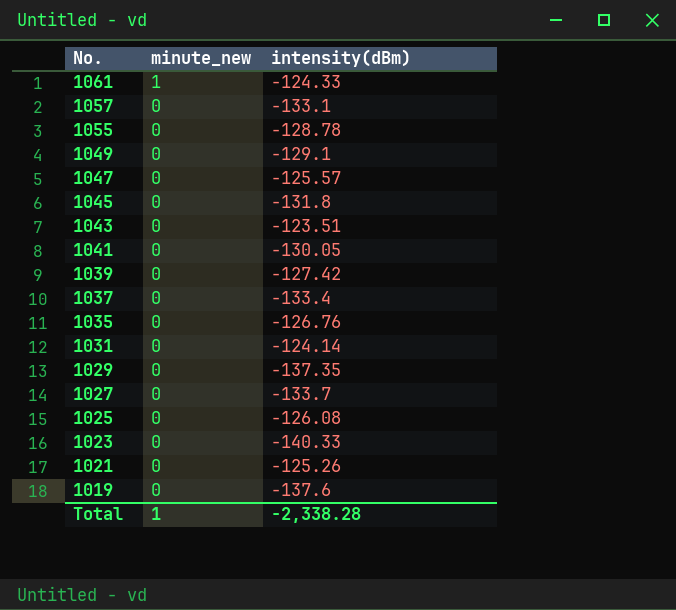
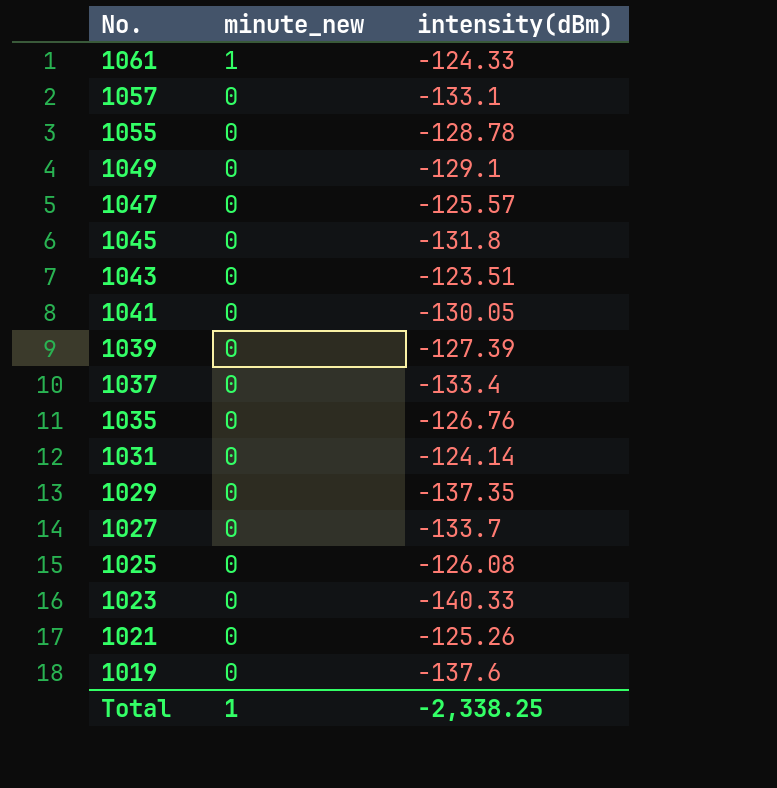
1039 | intensity(dBm): -127.42 -> -127.39
Total | intensity(dBm): -2,338.28 -> -2,338.25

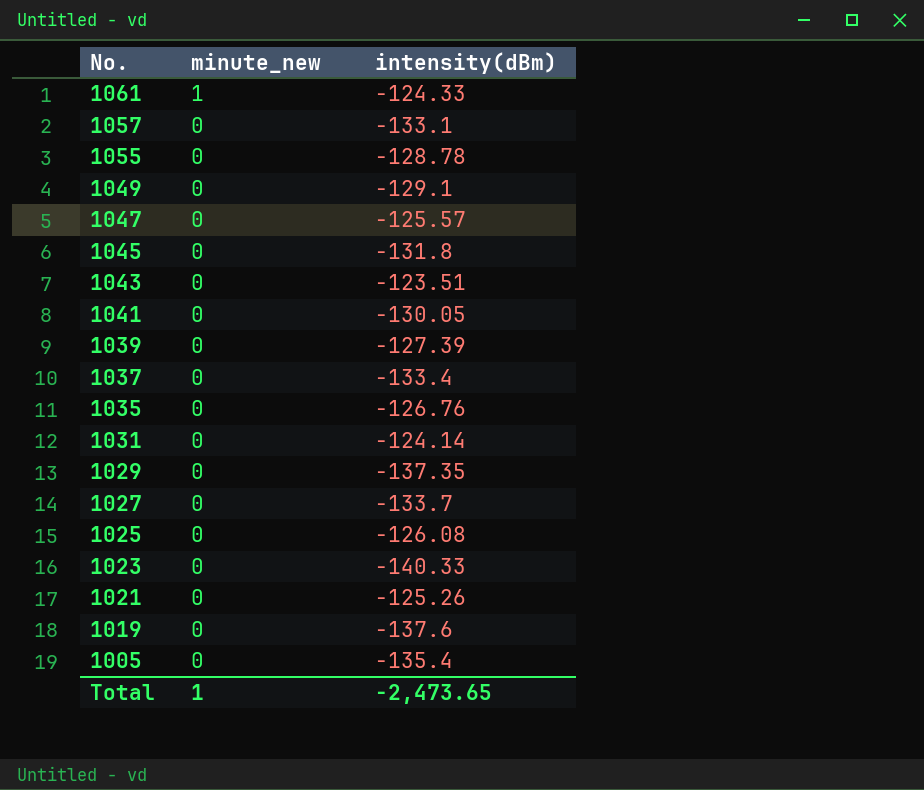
row 1005: none -> 0 | -135.4
Total | intensity(dBm): -2,338.25 -> -2,473.65

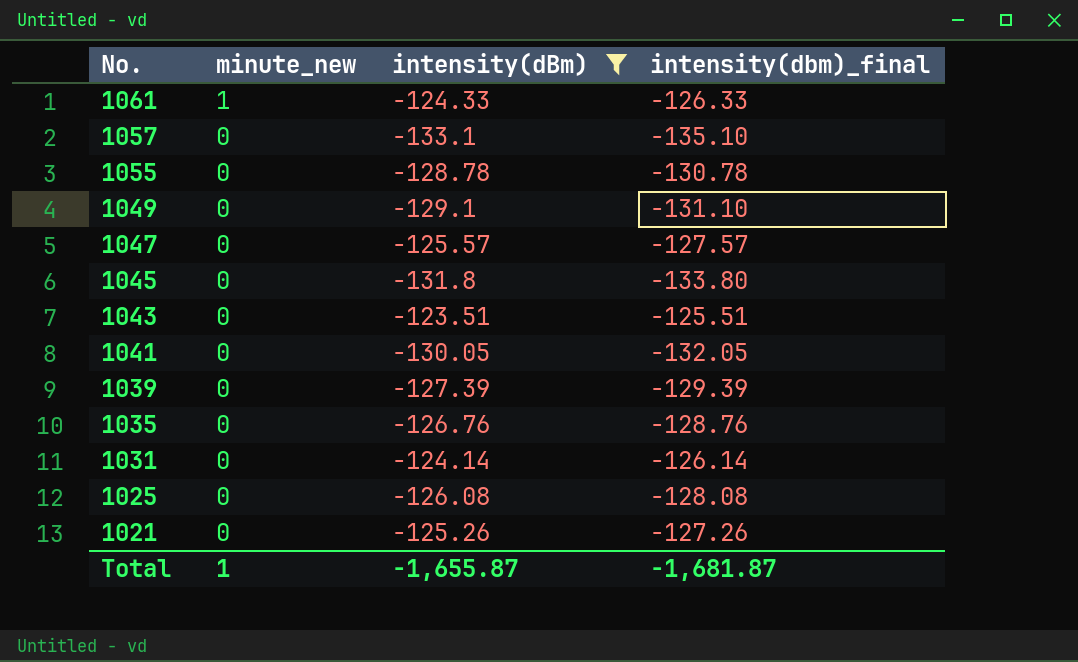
filter: none -> intensity(dBm) >= -133.1
column intensity(dbm)_final | formula: none -> [intensity(dBm)] - 2
Total | intensity(dBm): -2,473.65 -> -1,655.87

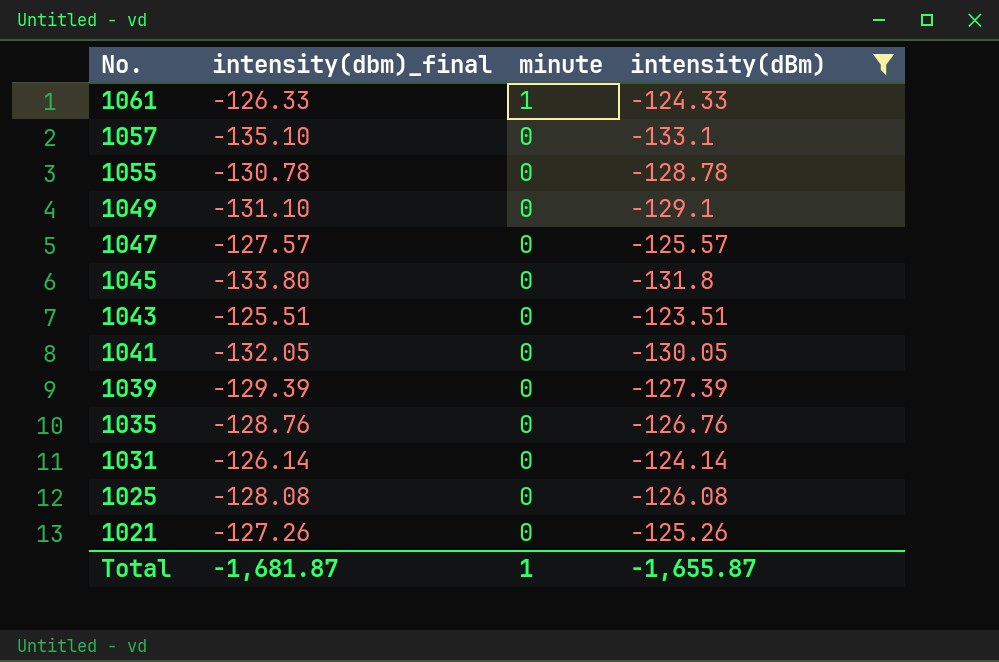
column intensity(dbm)_final | position: 4 -> 2
column name: minute_new -> minute

